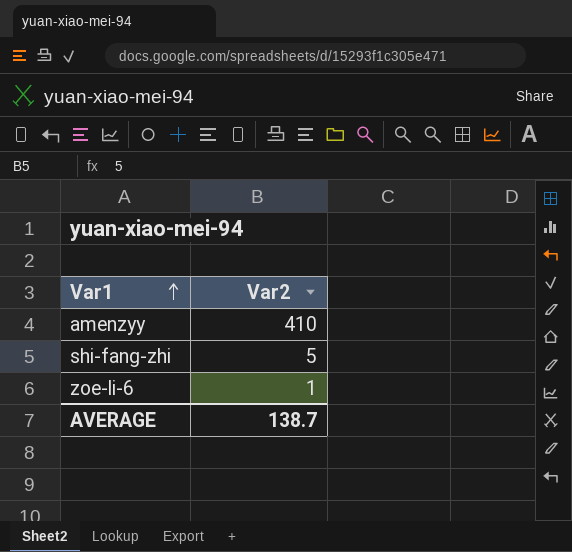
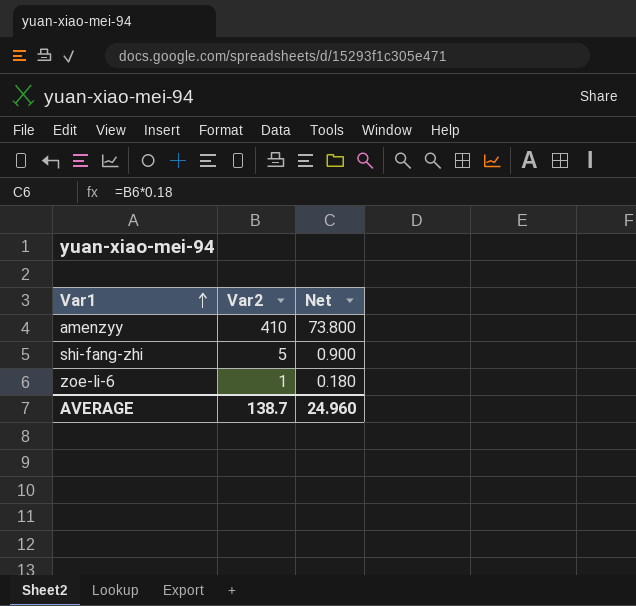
column Net | formula: none -> [Var2] * 0.18

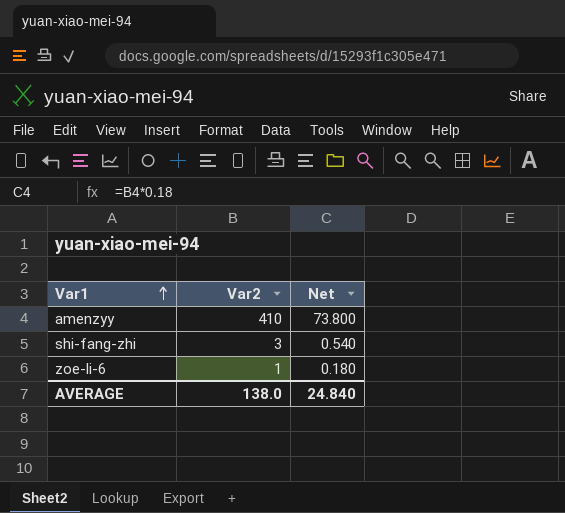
shi-fang-zhi | Var2: 5 -> 3
shi-fang-zhi | Net: 0.900 -> 0.540
AVERAGE | Var2: 138.7 -> 138.0
AVERAGE | Net: 24.960 -> 24.840

